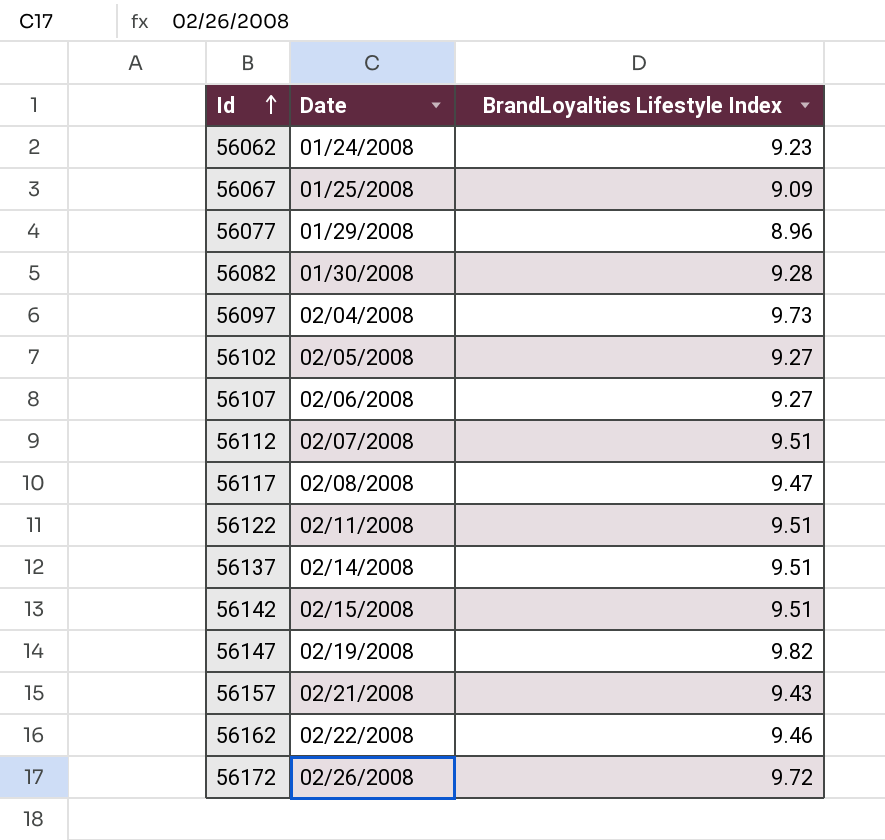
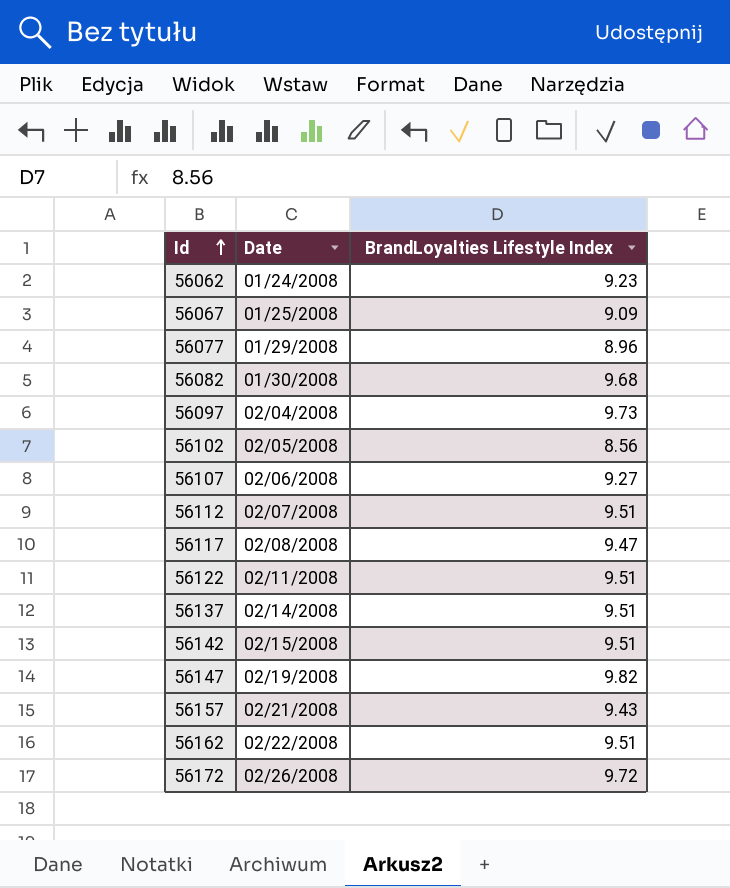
56082 | BrandLoyalties Lifestyle Index: 9.28 -> 9.68
56102 | BrandLoyalties Lifestyle Index: 9.27 -> 8.56
56162 | BrandLoyalties Lifestyle Index: 9.46 -> 9.51

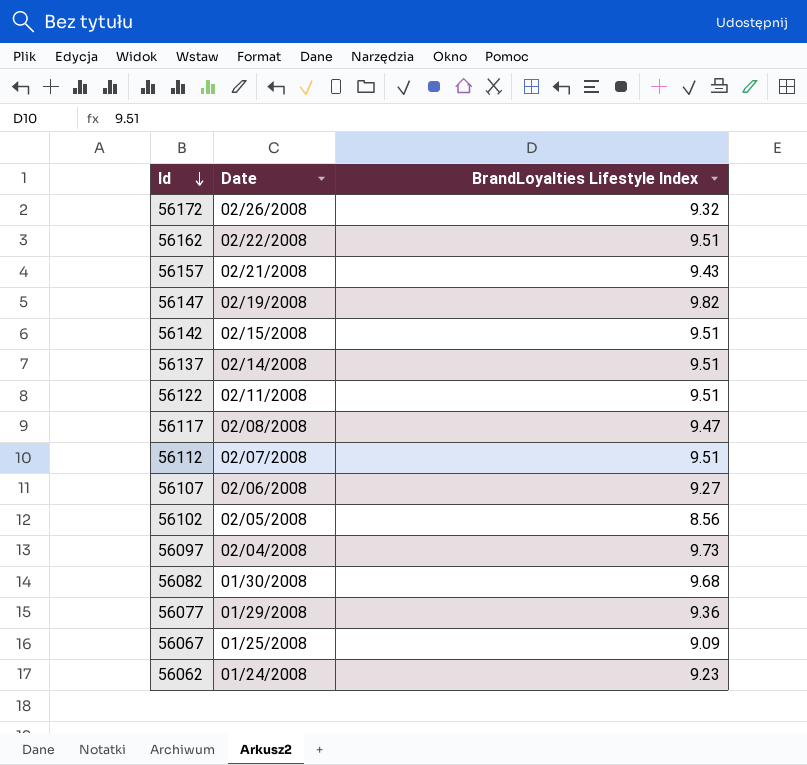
row order: Id ascending -> Id descending
56172 | BrandLoyalties Lifestyle Index: 9.72 -> 9.32
56077 | BrandLoyalties Lifestyle Index: 8.96 -> 9.36

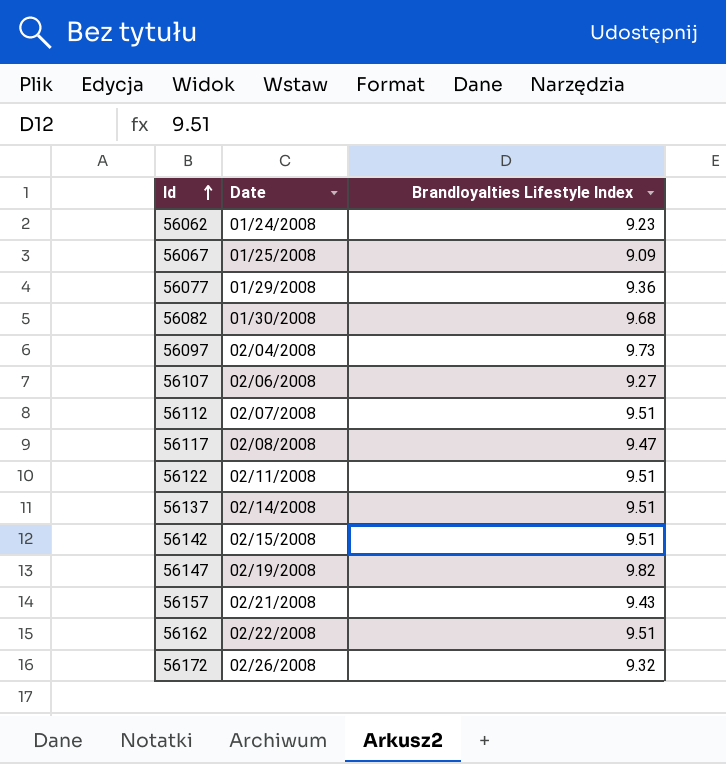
row order: Id descending -> Id ascending
column name: BrandLoyalties Lifestyle Index -> Brandloyalties Lifestyle Index
row 56102: 02/05/2008 | 8.56 -> none

